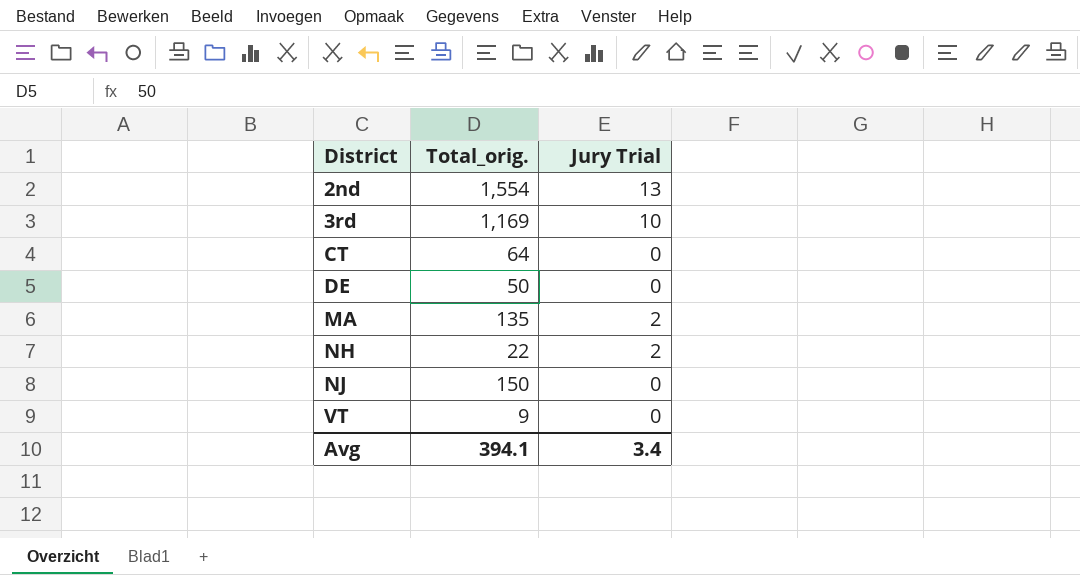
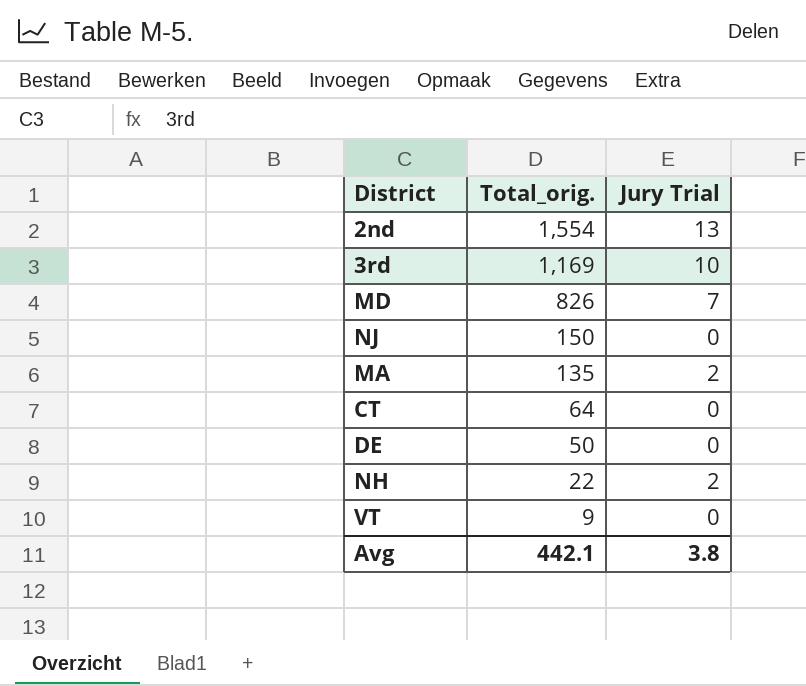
row order: District ascending -> Total_orig. descending
row MD: none -> 826 | 7
Avg | Total_orig.: 394.1 -> 442.1
Avg | Jury Trial: 3.4 -> 3.8

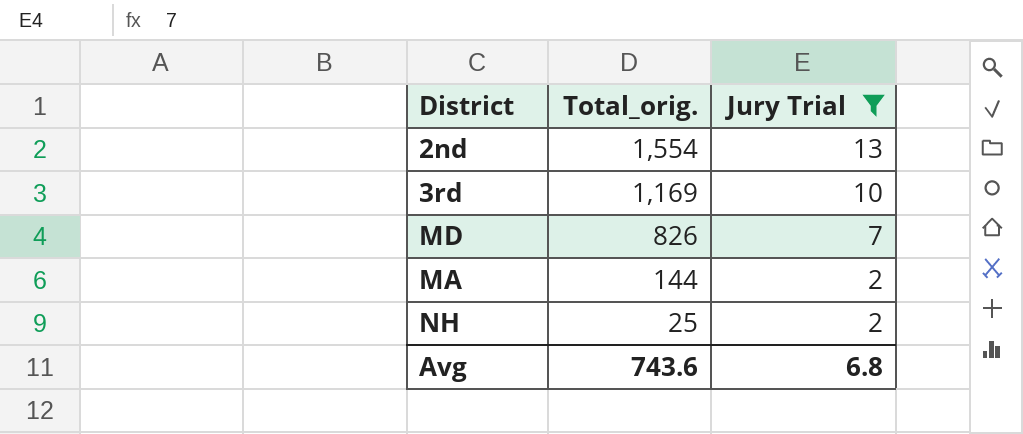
filter: none -> Jury Trial != 0
MA | Total_orig.: 135 -> 144
NH | Total_orig.: 22 -> 25
Avg | Total_orig.: 442.1 -> 743.6
Avg | Jury Trial: 3.8 -> 6.8

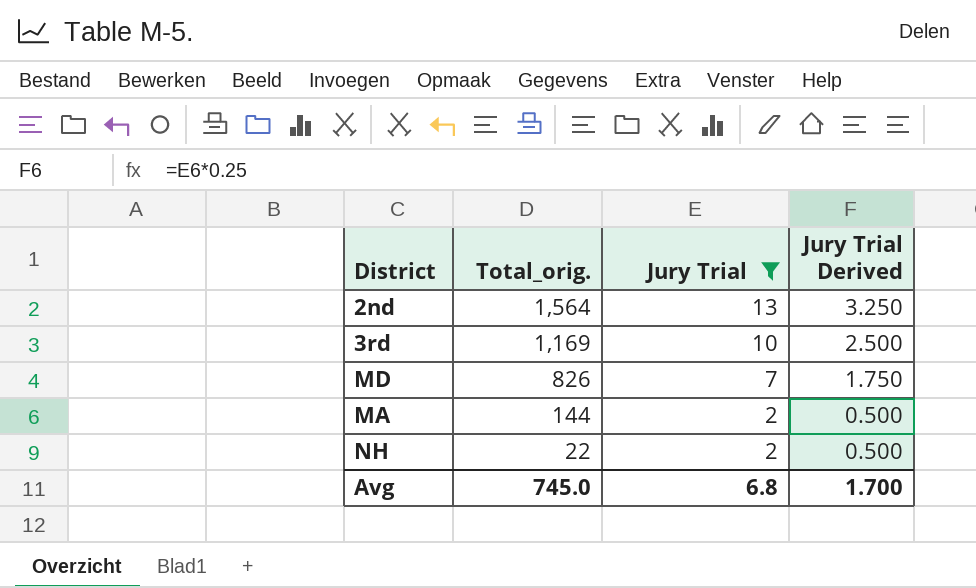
column Jury Trial Derived | formula: none -> [Jury Trial] * 0.25
2nd | Total_orig.: 1,554 -> 1,564
NH | Total_orig.: 25 -> 22
Avg | Total_orig.: 743.6 -> 745.0

